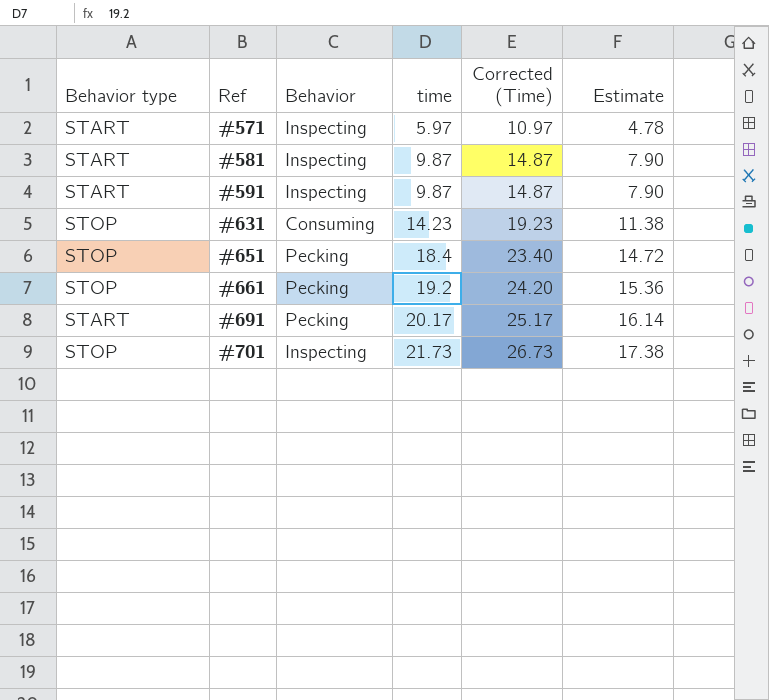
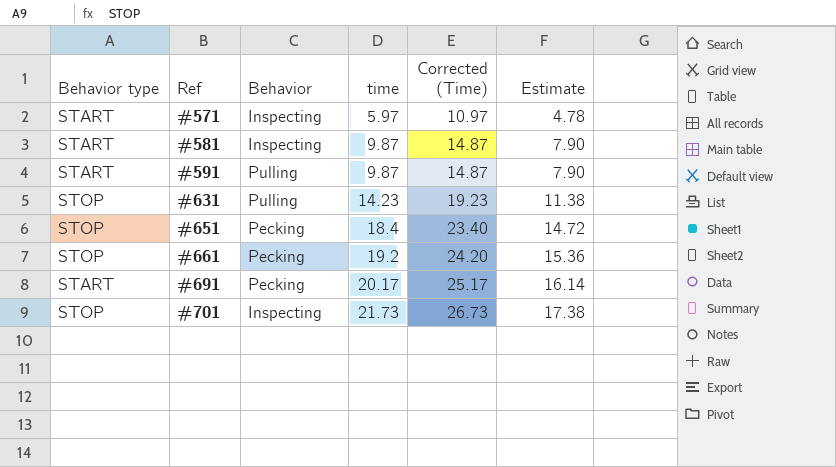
#591 | Behavior: Inspecting -> Pulling
#631 | Behavior: Consuming -> Pulling

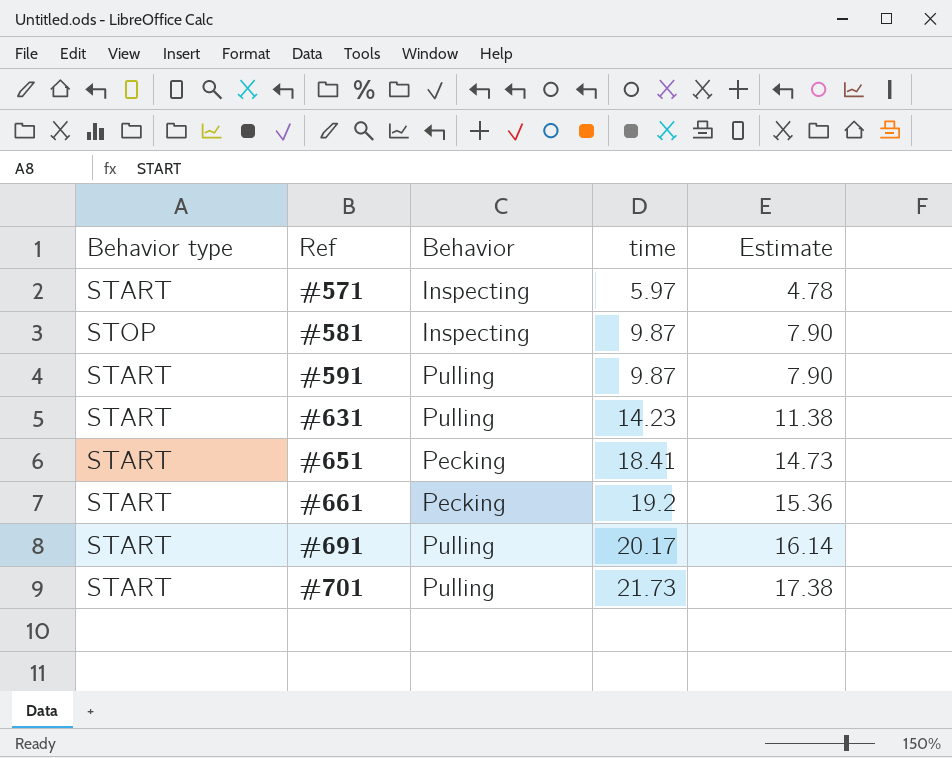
column Corrected (Time) | formula: [time] + 5 -> none
#581 | Behavior type: START -> STOP
#631 | Behavior type: STOP -> START
#651 | Behavior type: STOP -> START
#651 | time: 18.4 -> 18.41
#651 | Estimate: 14.72 -> 14.73
#661 | Behavior type: STOP -> START
#691 | Behavior: Pecking -> Pulling
#701 | Behavior type: STOP -> START
#701 | Behavior: Inspecting -> Pulling

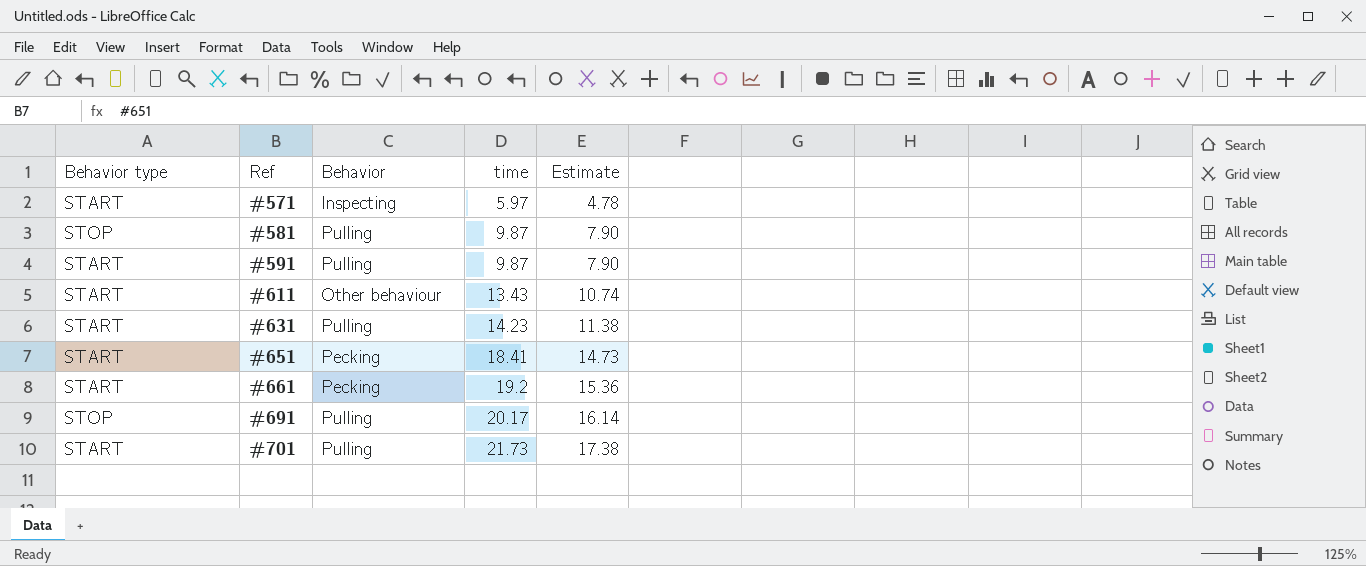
#581 | Behavior: Inspecting -> Pulling
row #611: none -> START | Other behaviour | 13.43 | 10.74
#691 | Behavior type: START -> STOP

